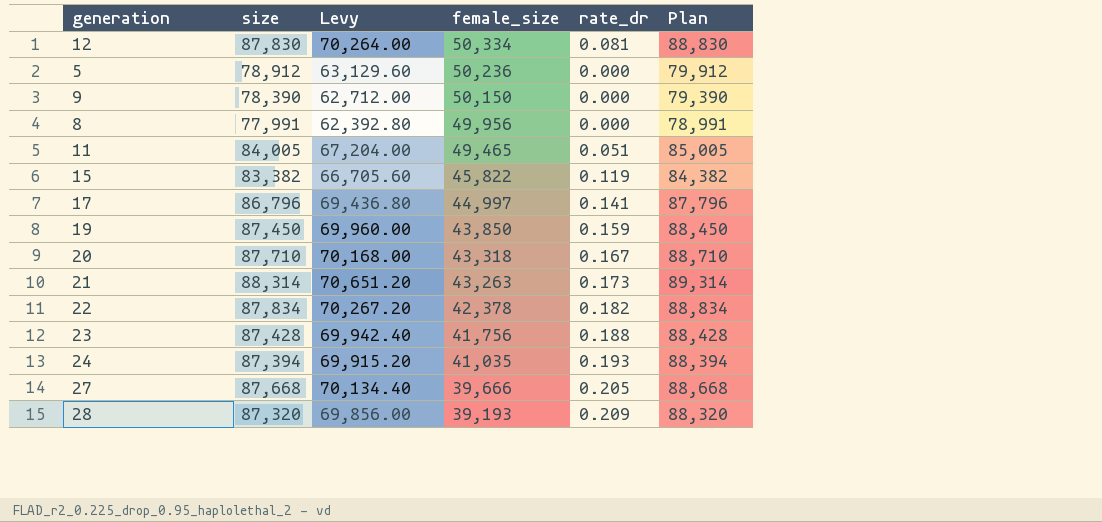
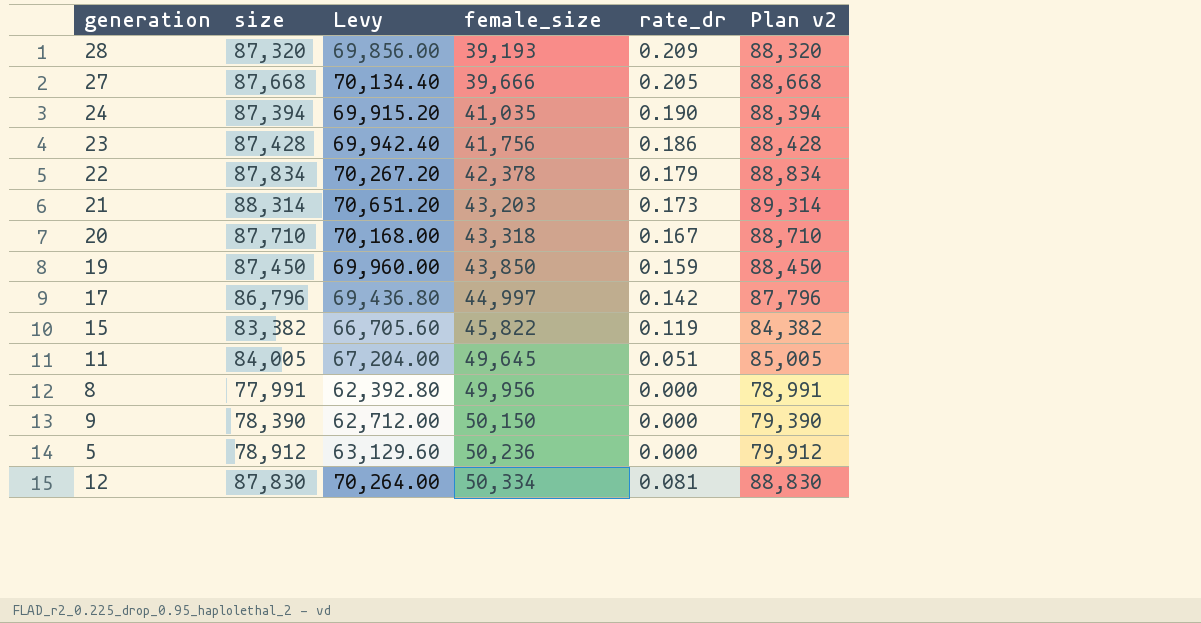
row order: female_size descending -> female_size ascending
column name: Plan -> Plan v2
24 | rate_dr: 0.193 -> 0.190
23 | rate_dr: 0.188 -> 0.186
22 | rate_dr: 0.182 -> 0.179
21 | female_size: 43,263 -> 43,203
17 | rate_dr: 0.141 -> 0.142
11 | female_size: 49,465 -> 49,645

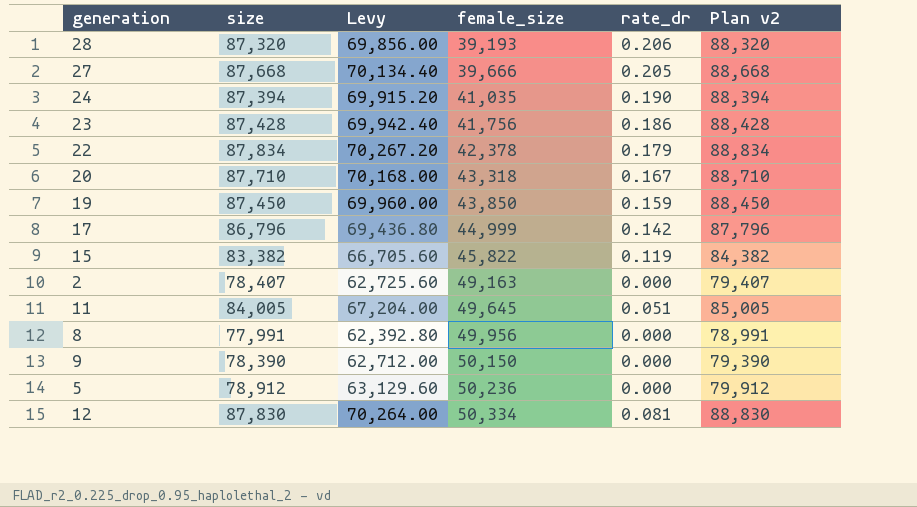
row 21: 88,314 | 70,651.20 | 43,203 | 0.173 | 89,314 -> none
28 | rate_dr: 0.209 -> 0.206
17 | female_size: 44,997 -> 44,999
row 2: none -> 78,407 | 62,725.60 | 49,163 | 0.000 | 79,407

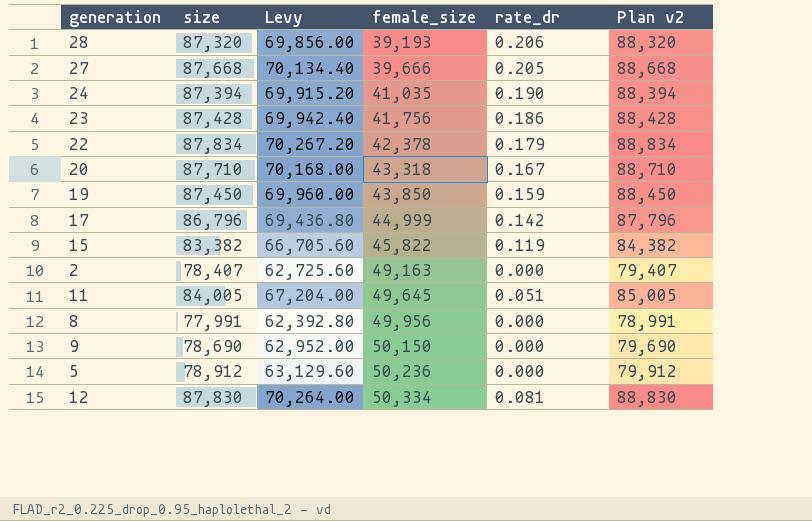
9 | size: 78,390 -> 78,690
9 | Levy: 62,712.00 -> 62,952.00
9 | Plan v2: 79,390 -> 79,690

